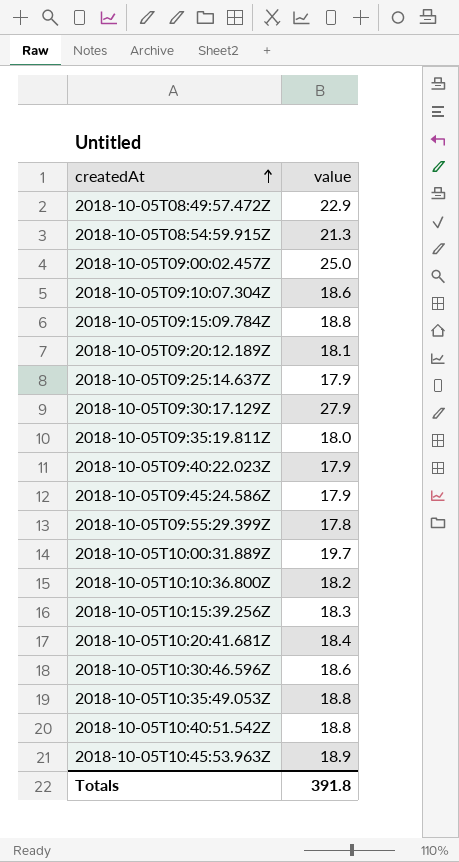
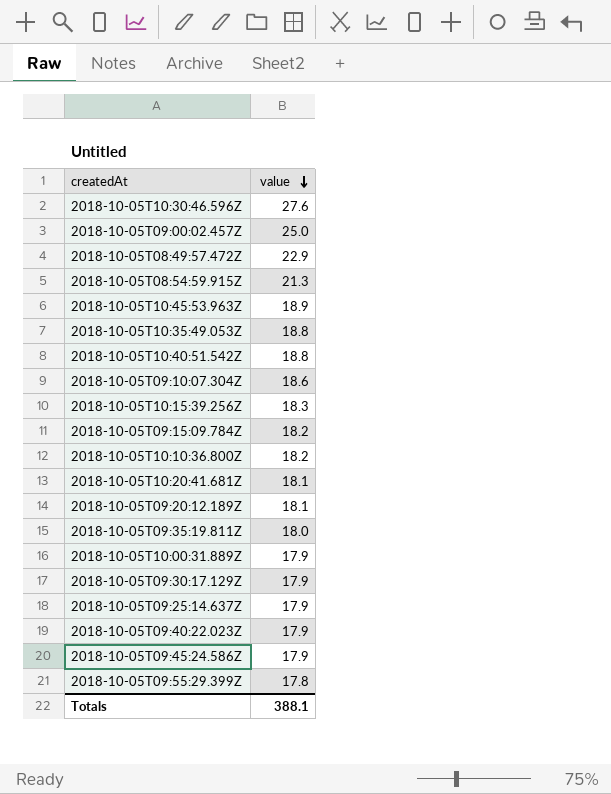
row order: createdAt ascending -> value descending
2018-10-05T10:30:46.596Z | value: 18.6 -> 27.6
2018-10-05T09:15:09.784Z | value: 18.8 -> 18.2
2018-10-05T10:20:41.681Z | value: 18.4 -> 18.1
2018-10-05T10:00:31.889Z | value: 19.7 -> 17.9
2018-10-05T09:30:17.129Z | value: 27.9 -> 17.9
Totals | value: 391.8 -> 388.1

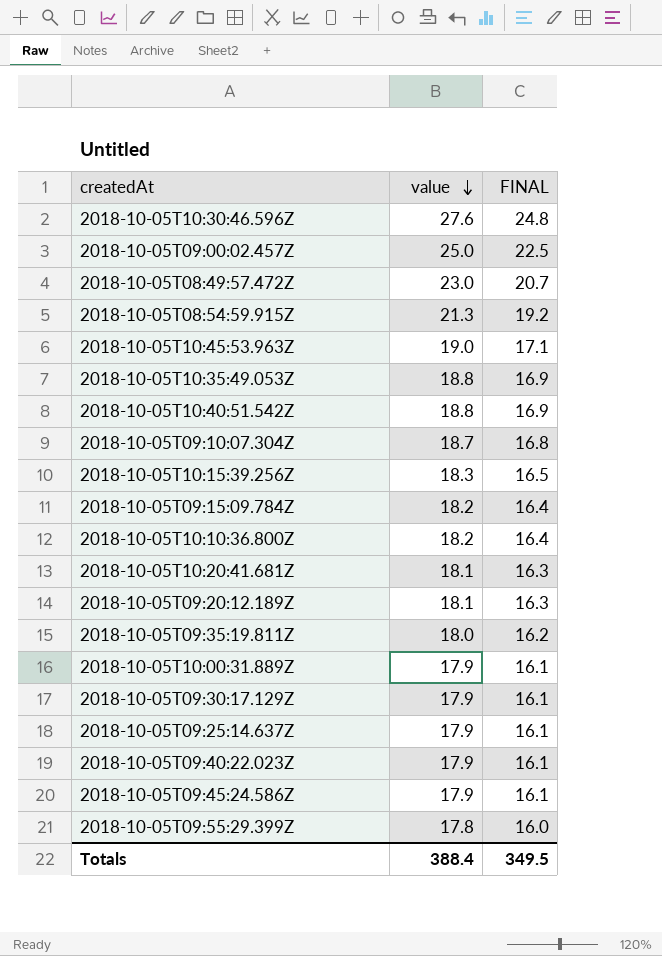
column FINAL | formula: none -> [value] * 0.9
2018-10-05T08:49:57.472Z | value: 22.9 -> 23.0
2018-10-05T10:45:53.963Z | value: 18.9 -> 19.0
2018-10-05T09:10:07.304Z | value: 18.6 -> 18.7
Totals | value: 388.1 -> 388.4

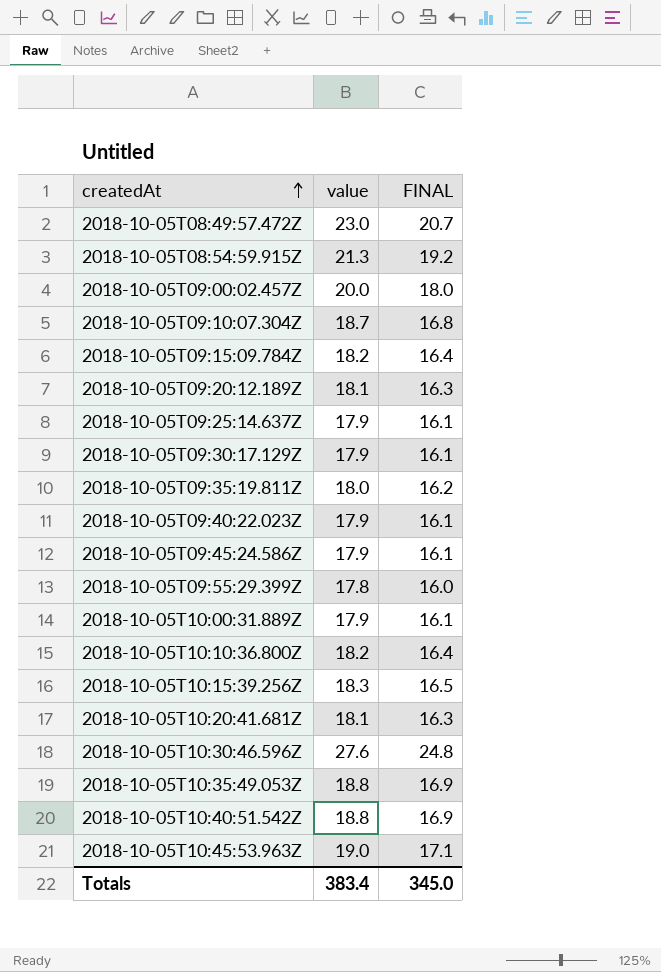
row order: value descending -> createdAt ascending
2018-10-05T09:00:02.457Z | value: 25.0 -> 20.0
2018-10-05T09:00:02.457Z | FINAL: 22.5 -> 18.0
Totals | value: 388.4 -> 383.4
Totals | FINAL: 349.5 -> 345.0

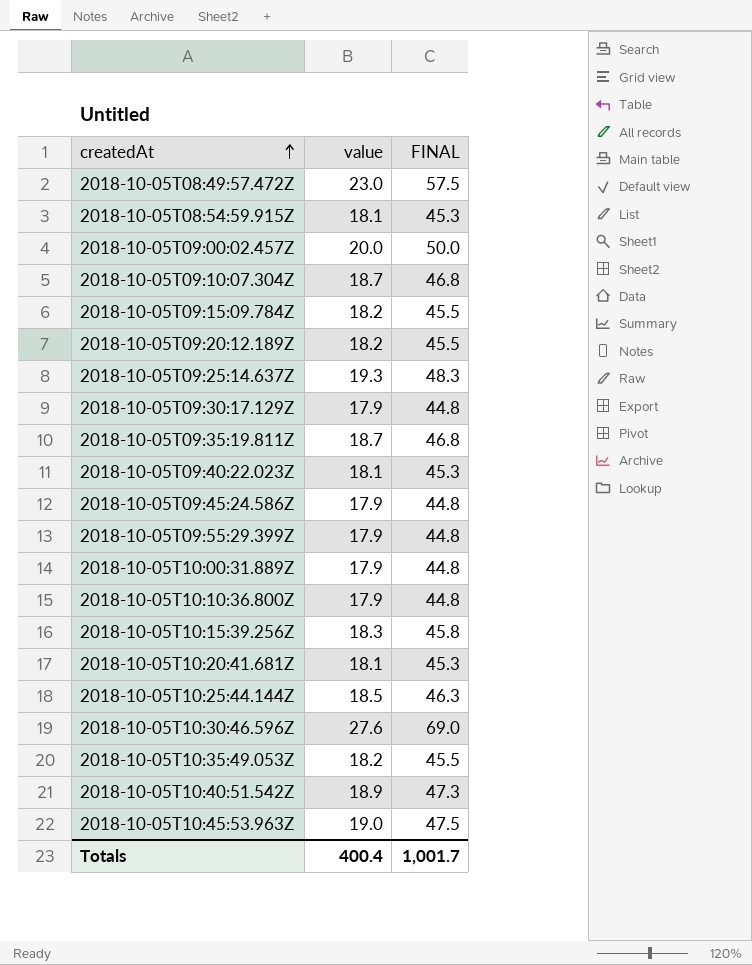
column FINAL | formula: [value] * 0.9 -> [value] * 2.5
2018-10-05T08:54:59.915Z | value: 21.3 -> 18.1
2018-10-05T09:20:12.189Z | value: 18.1 -> 18.2
2018-10-05T09:25:14.637Z | value: 17.9 -> 19.3
2018-10-05T09:35:19.811Z | value: 18.0 -> 18.7
2018-10-05T09:40:22.023Z | value: 17.9 -> 18.1
2018-10-05T09:55:29.399Z | value: 17.8 -> 17.9
2018-10-05T10:10:36.800Z | value: 18.2 -> 17.9
row 2018-10-05T10:25:44.144Z: none -> 18.5 | 46.3
2018-10-05T10:35:49.053Z | value: 18.8 -> 18.2
2018-10-05T10:40:51.542Z | value: 18.8 -> 18.9
Totals | value: 383.4 -> 400.4
Totals | FINAL: 345.0 -> 1,001.7

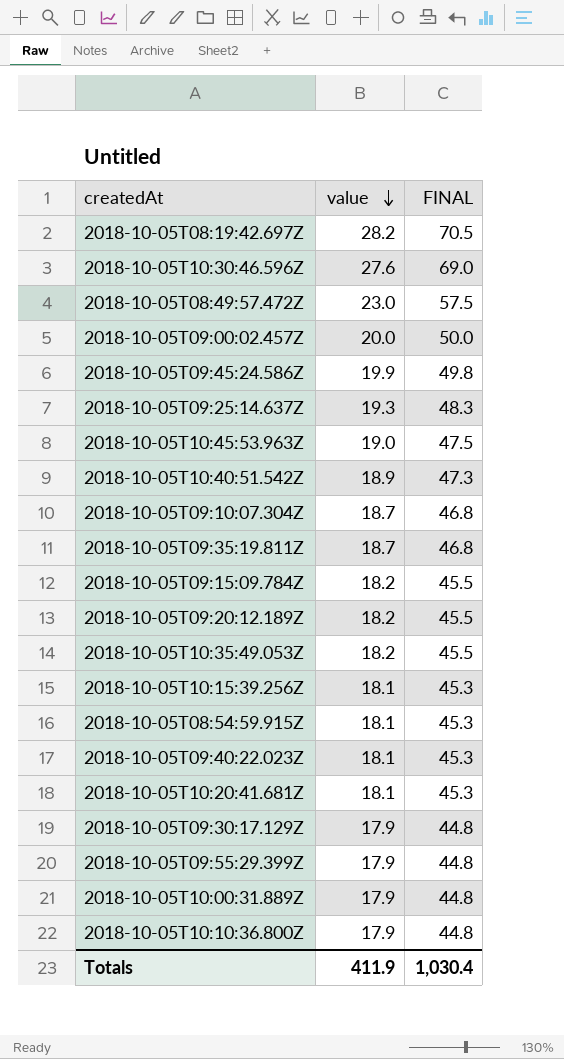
row order: createdAt ascending -> value descending
row 2018-10-05T10:25:44.144Z: 18.5 | 46.3 -> none
row 2018-10-05T08:19:42.697Z: none -> 28.2 | 70.5
2018-10-05T09:45:24.586Z | value: 17.9 -> 19.9
2018-10-05T09:45:24.586Z | FINAL: 44.8 -> 49.8
2018-10-05T10:15:39.256Z | value: 18.3 -> 18.1
2018-10-05T10:15:39.256Z | FINAL: 45.8 -> 45.3
Totals | value: 400.4 -> 411.9
Totals | FINAL: 1,001.7 -> 1,030.4

